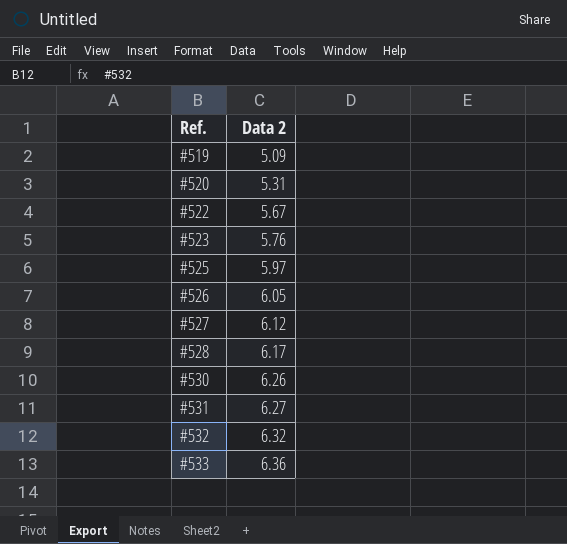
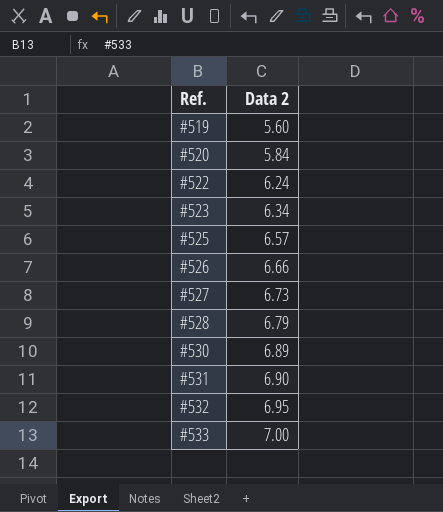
#519 | Data 2: 5.09 -> 5.60
#520 | Data 2: 5.31 -> 5.84
#522 | Data 2: 5.67 -> 6.24
#523 | Data 2: 5.76 -> 6.34
#525 | Data 2: 5.97 -> 6.57
#526 | Data 2: 6.05 -> 6.66
#527 | Data 2: 6.12 -> 6.73
#528 | Data 2: 6.17 -> 6.79
#530 | Data 2: 6.26 -> 6.89
#531 | Data 2: 6.27 -> 6.90
#532 | Data 2: 6.32 -> 6.95
#533 | Data 2: 6.36 -> 7.00

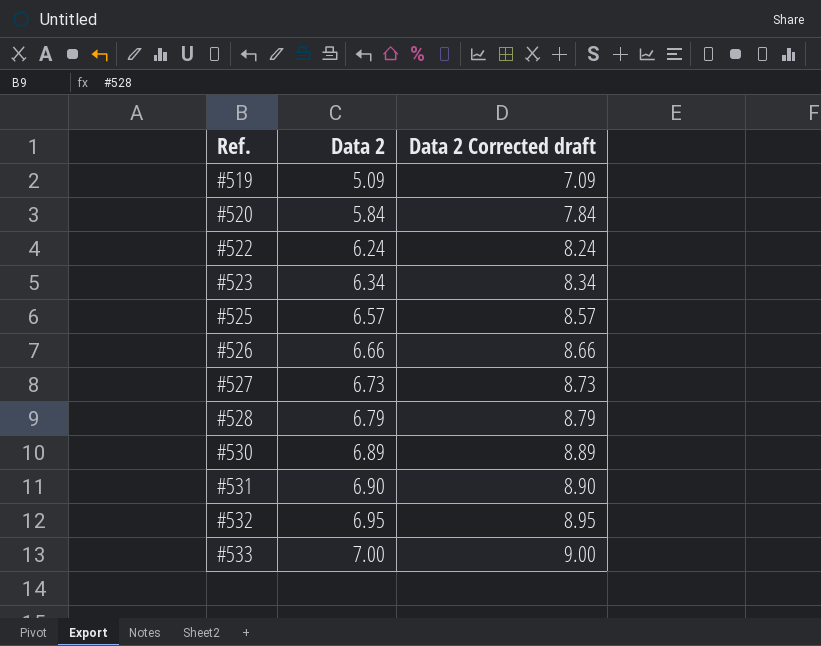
column Data 2 Corrected draft | formula: none -> [Data 2] + 2
#519 | Data 2: 5.60 -> 5.09

